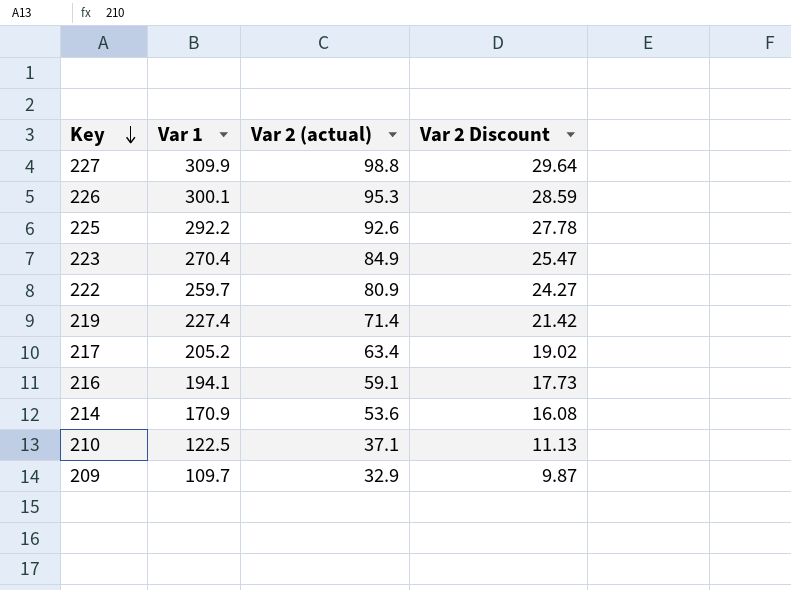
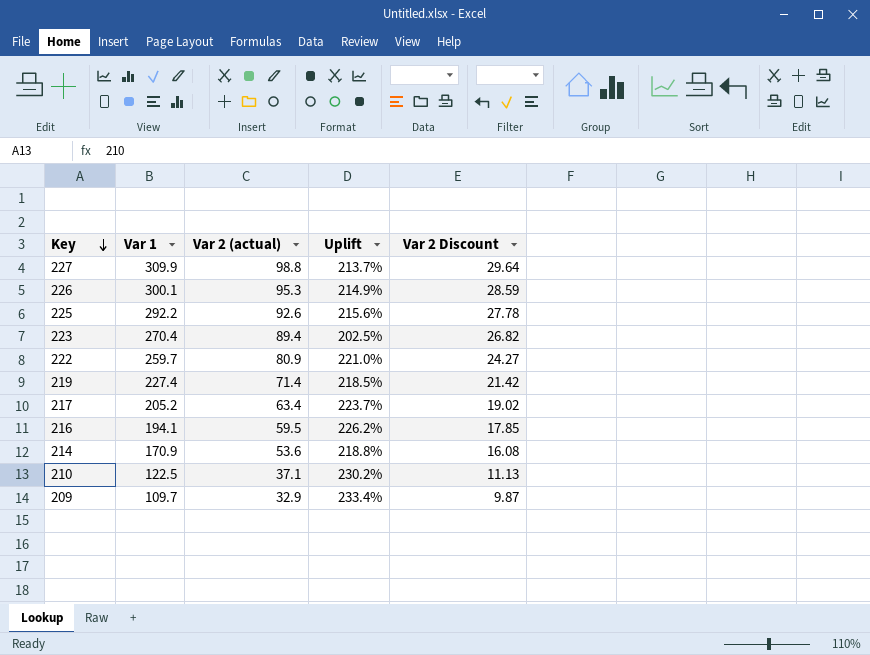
column Uplift | formula: none -> ([Var 1] - [Var 2 (actual)]) / [Var 2 (actual)]
223 | Var 2 (actual): 84.9 -> 89.4
223 | Var 2 Discount: 25.47 -> 26.82
216 | Var 2 (actual): 59.1 -> 59.5
216 | Var 2 Discount: 17.73 -> 17.85

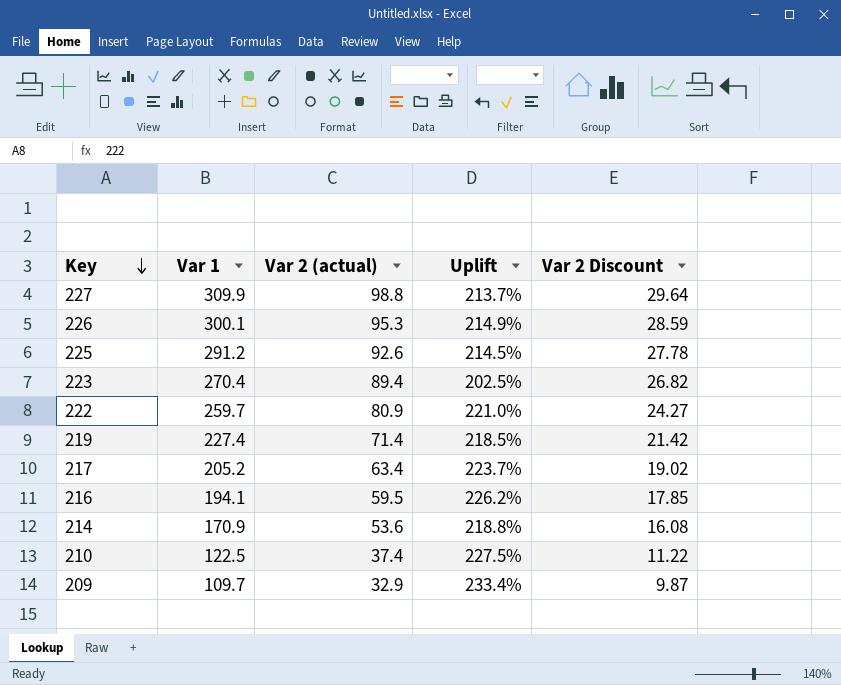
225 | Var 1: 292.2 -> 291.2
225 | Uplift: 215.6% -> 214.5%
210 | Var 2 (actual): 37.1 -> 37.4
210 | Uplift: 230.2% -> 227.5%
210 | Var 2 Discount: 11.13 -> 11.22

